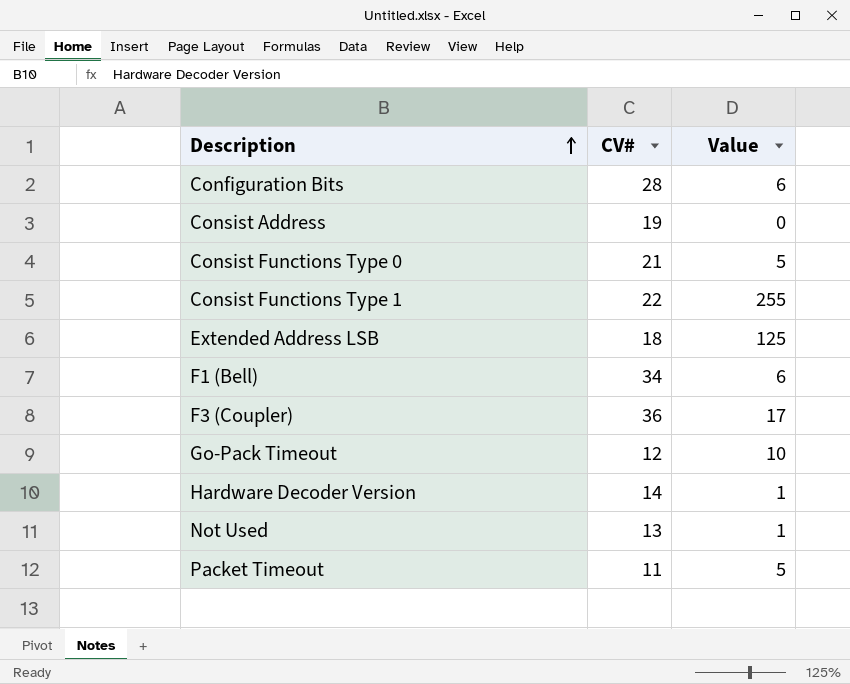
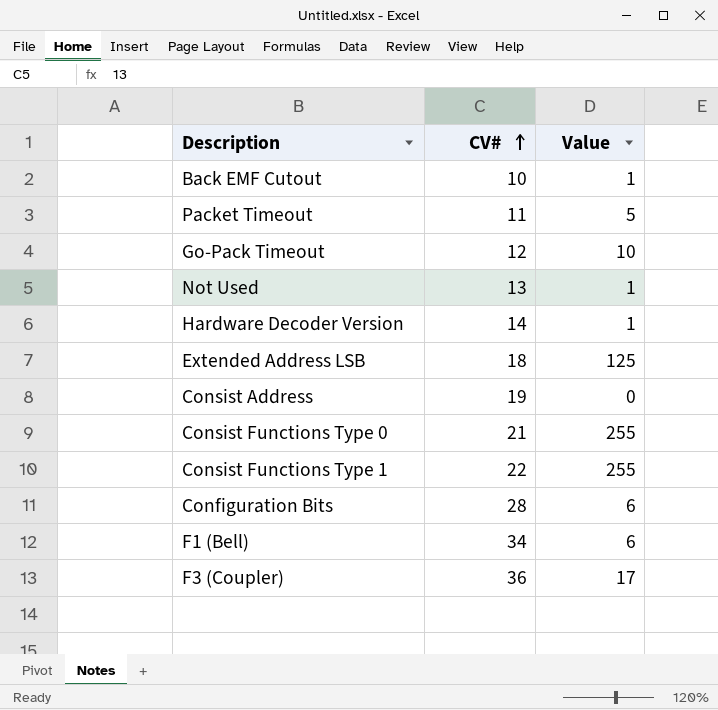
row order: Description ascending -> CV# ascending
row Back EMF Cutout: none -> 10 | 1
Consist Functions Type 0 | Value: 5 -> 255

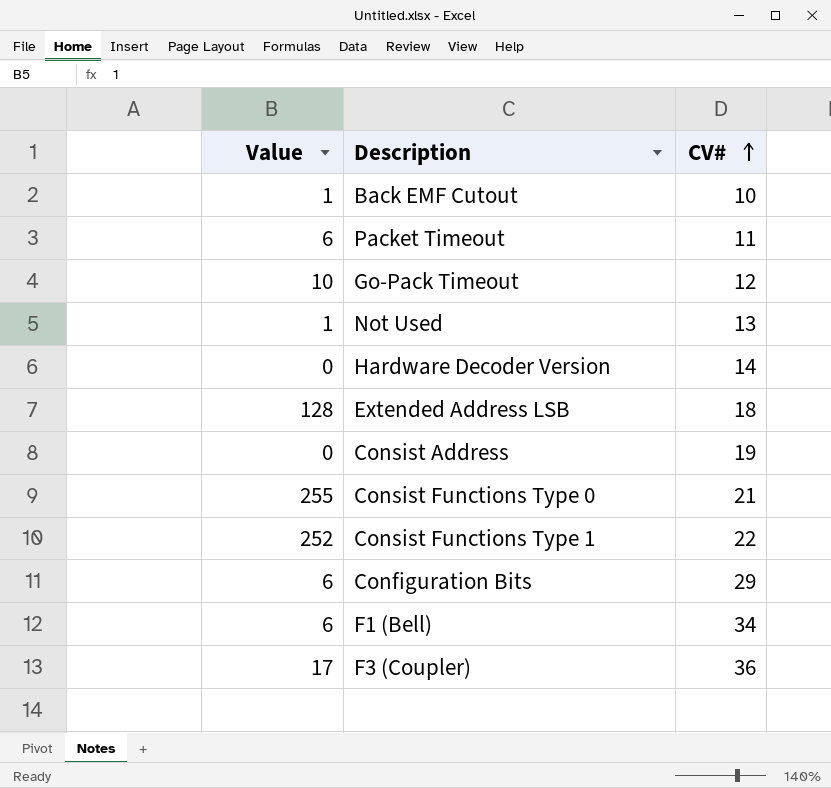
column Value | position: 3 -> 1
Packet Timeout | Value: 5 -> 6
Hardware Decoder Version | Value: 1 -> 0
Extended Address LSB | Value: 125 -> 128
Consist Functions Type 1 | Value: 255 -> 252
Configuration Bits | CV#: 28 -> 29

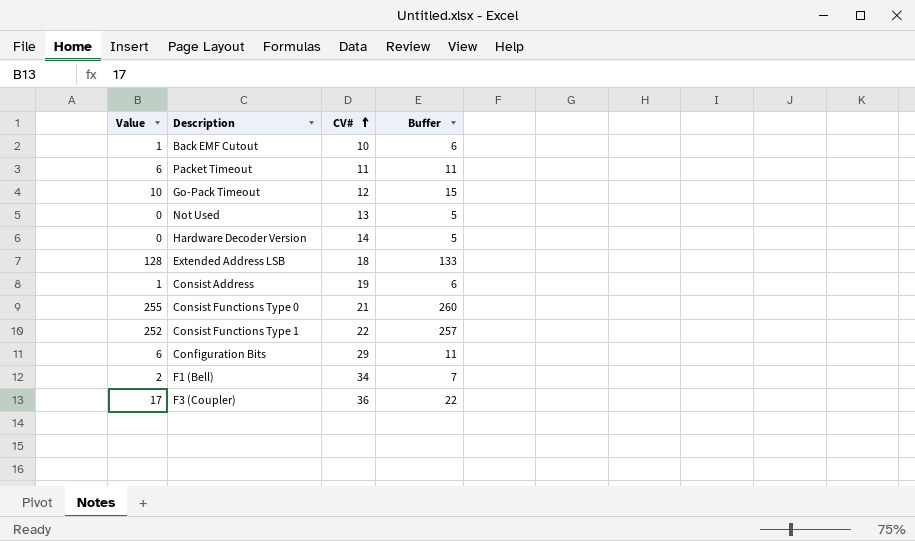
column Buffer | formula: none -> [Value] + 5
Not Used | Value: 1 -> 0
Consist Address | Value: 0 -> 1
F1 (Bell) | Value: 6 -> 2

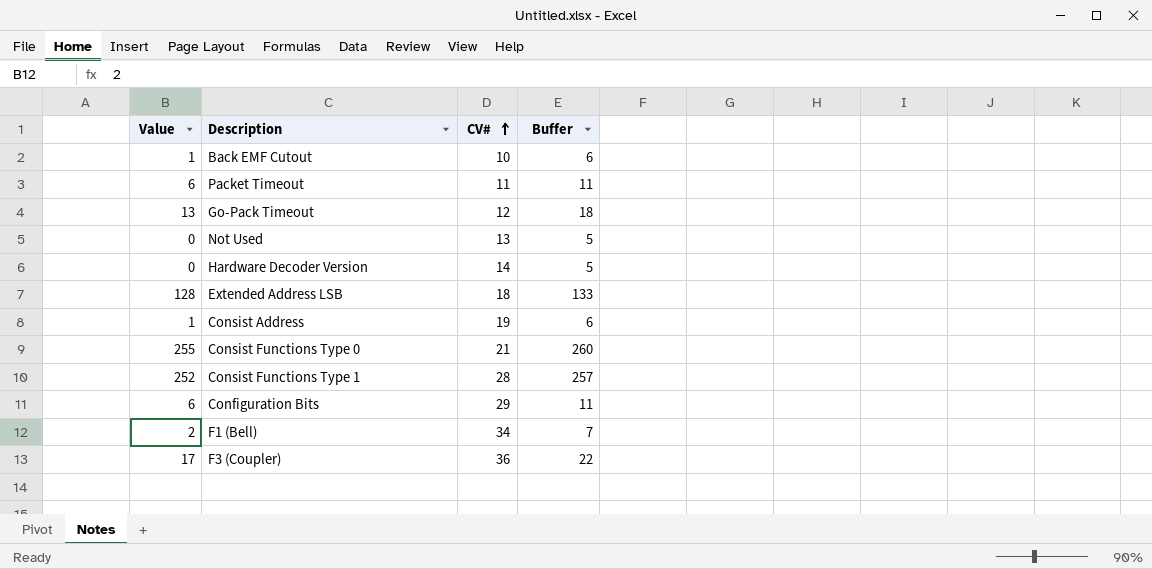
Go-Pack Timeout | Value: 10 -> 13
Go-Pack Timeout | Buffer: 15 -> 18
Consist Functions Type 1 | CV#: 22 -> 28

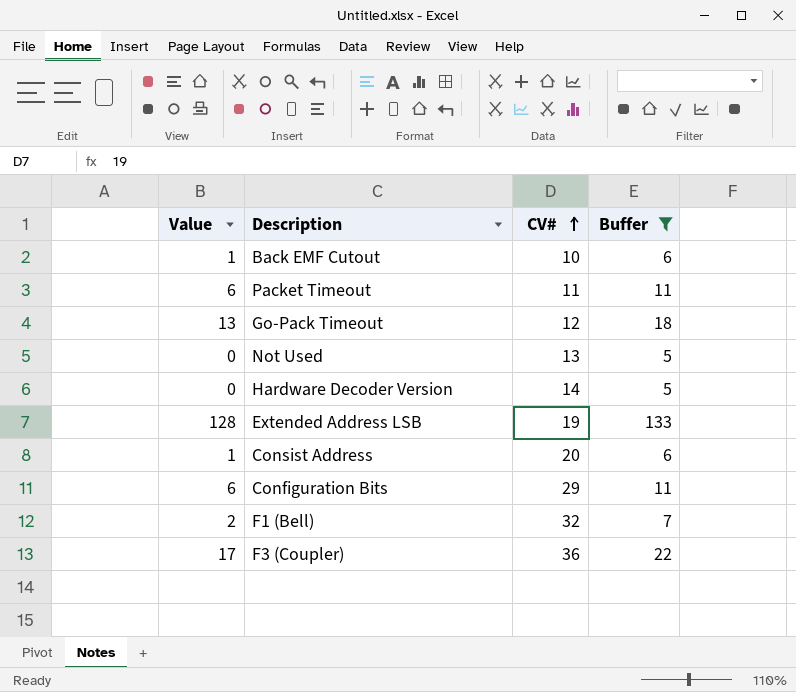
filter: none -> Buffer <= 133
Extended Address LSB | CV#: 18 -> 19
Consist Address | CV#: 19 -> 20
F1 (Bell) | CV#: 34 -> 32

